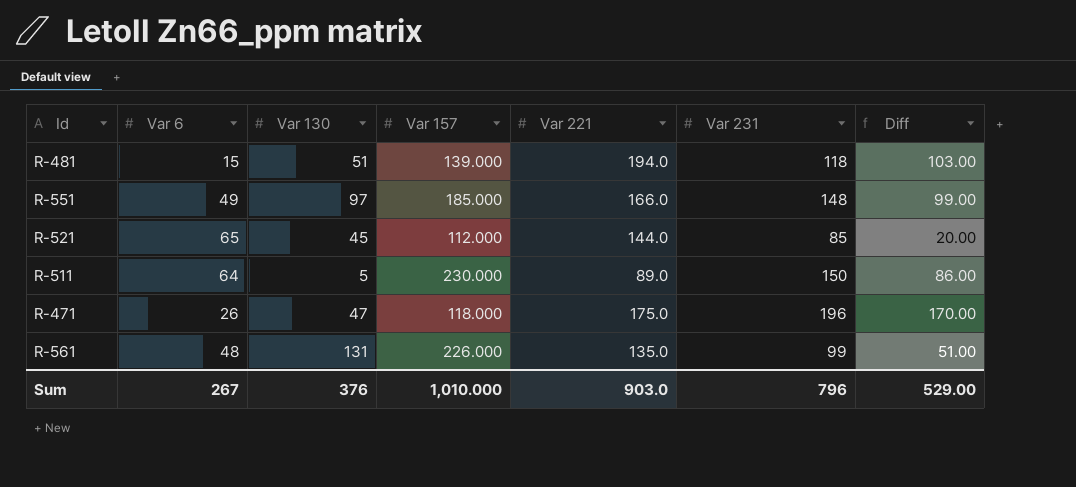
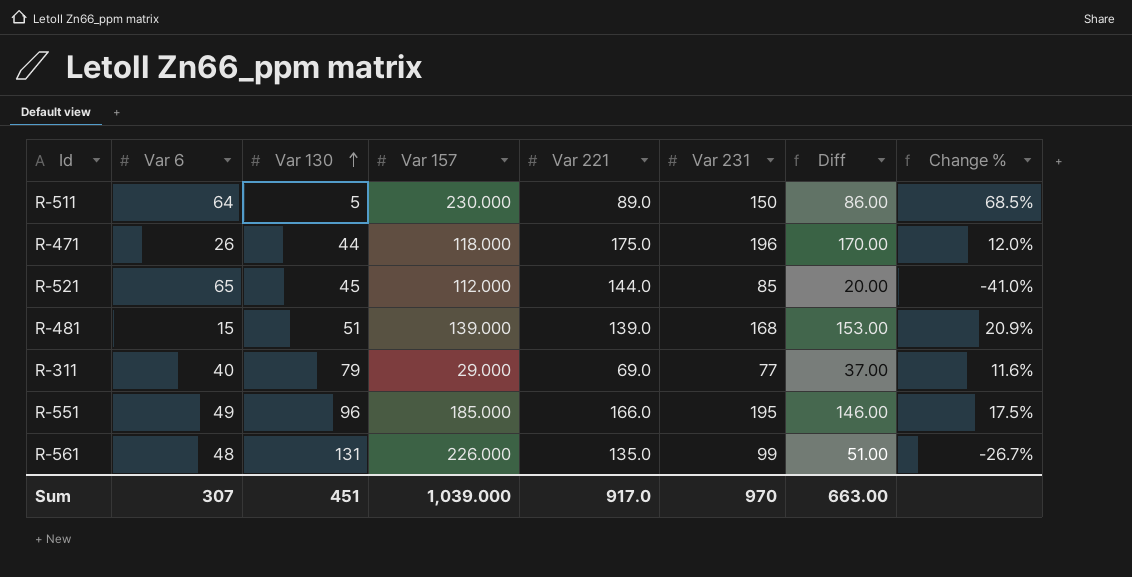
row order: none -> Var 130 ascending
column Change % | formula: none -> ([Var 231] - [Var 221]) / [Var 221]
R-471 | Var 130: 47 -> 44
R-481 | Var 221: 194.0 -> 139.0
R-481 | Var 231: 118 -> 168
R-481 | Diff: 103.00 -> 153.00
row R-311: none -> 40 | 79 | 29.000 | 69.0 | 77 | 37.00 | 11.6%
R-551 | Var 130: 97 -> 96
R-551 | Var 231: 148 -> 195
R-551 | Diff: 99.00 -> 146.00
Sum | Var 6: 267 -> 307
Sum | Var 130: 376 -> 451
Sum | Var 157: 1,010.000 -> 1,039.000
Sum | Var 221: 903.0 -> 917.0
Sum | Var 231: 796 -> 970
Sum | Diff: 529.00 -> 663.00

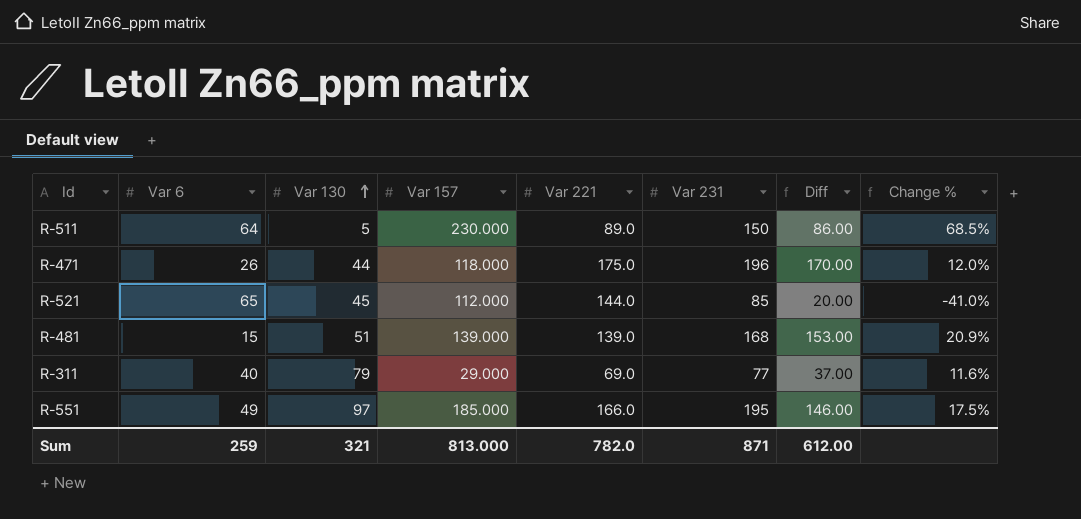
row R-561: 48 | 131 | 226.000 | 135.0 | 99 | 51.00 | -26.7% -> none
R-551 | Var 130: 96 -> 97
Sum | Var 6: 307 -> 259
Sum | Var 130: 451 -> 321
Sum | Var 157: 1,039.000 -> 813.000
Sum | Var 221: 917.0 -> 782.0
Sum | Var 231: 970 -> 871
Sum | Diff: 663.00 -> 612.00

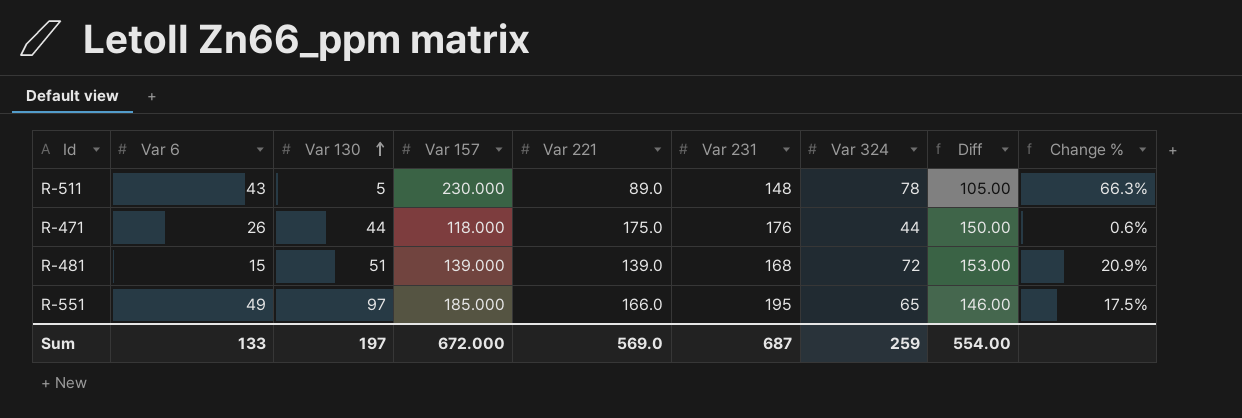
column Var 324 | position: none -> 7
row R-521: 65 | 45 | 112.000 | 144.0 | 85 | 20.00 | -41.0% -> none
row R-311: 40 | 79 | 29.000 | 69.0 | 77 | 37.00 | 11.6% -> none
R-511 | Var 6: 64 -> 43
R-511 | Var 231: 150 -> 148
R-511 | Diff: 86.00 -> 105.00
R-511 | Change %: 68.5% -> 66.3%
R-471 | Var 231: 196 -> 176
R-471 | Diff: 170.00 -> 150.00
R-471 | Change %: 12.0% -> 0.6%
Sum | Var 6: 259 -> 133
Sum | Var 130: 321 -> 197
Sum | Var 157: 813.000 -> 672.000
Sum | Var 221: 782.0 -> 569.0
Sum | Var 231: 871 -> 687
Sum | Diff: 612.00 -> 554.00

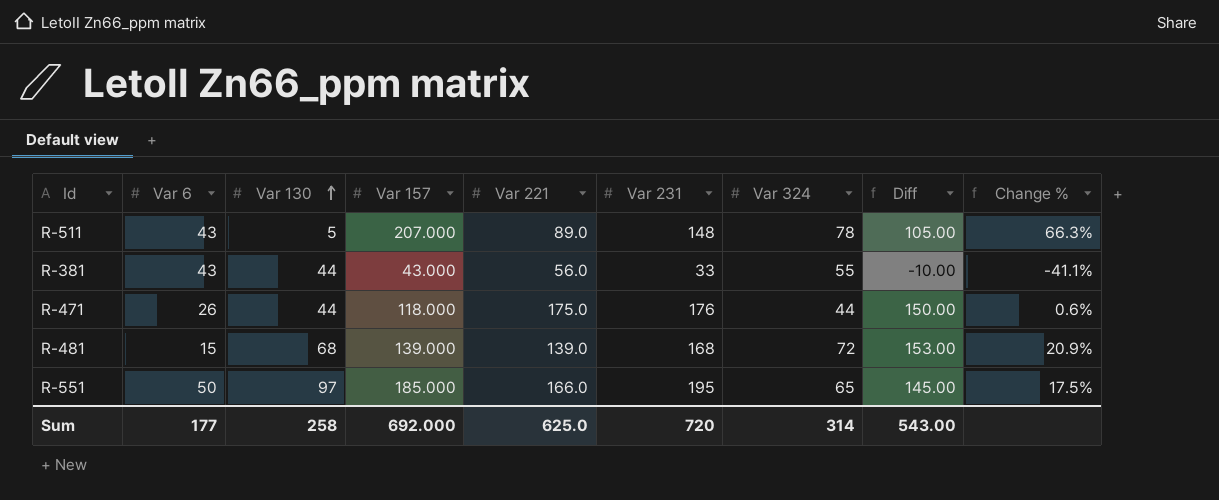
R-511 | Var 157: 230.000 -> 207.000
row R-381: none -> 43 | 44 | 43.000 | 56.0 | 33 | 55 | -10.00 | -41.1%
R-481 | Var 130: 51 -> 68
R-551 | Var 6: 49 -> 50
R-551 | Diff: 146.00 -> 145.00
Sum | Var 6: 133 -> 177
Sum | Var 130: 197 -> 258
Sum | Var 157: 672.000 -> 692.000
Sum | Var 221: 569.0 -> 625.0
Sum | Var 231: 687 -> 720
Sum | Var 324: 259 -> 314
Sum | Diff: 554.00 -> 543.00

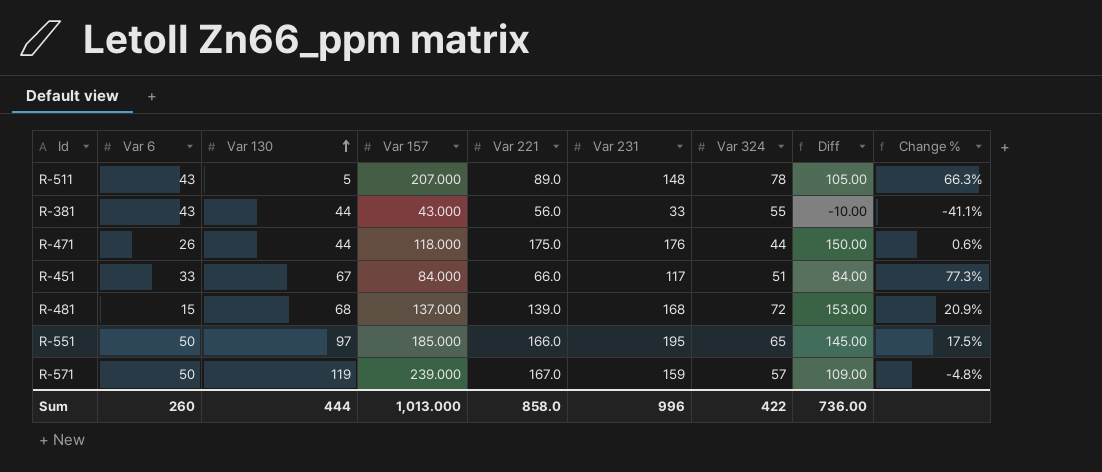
row R-451: none -> 33 | 67 | 84.000 | 66.0 | 117 | 51 | 84.00 | 77.3%
R-481 | Var 157: 139.000 -> 137.000
row R-571: none -> 50 | 119 | 239.000 | 167.0 | 159 | 57 | 109.00 | -4.8%
Sum | Var 6: 177 -> 260
Sum | Var 130: 258 -> 444
Sum | Var 157: 692.000 -> 1,013.000
Sum | Var 221: 625.0 -> 858.0
Sum | Var 231: 720 -> 996
Sum | Var 324: 314 -> 422
Sum | Diff: 543.00 -> 736.00

